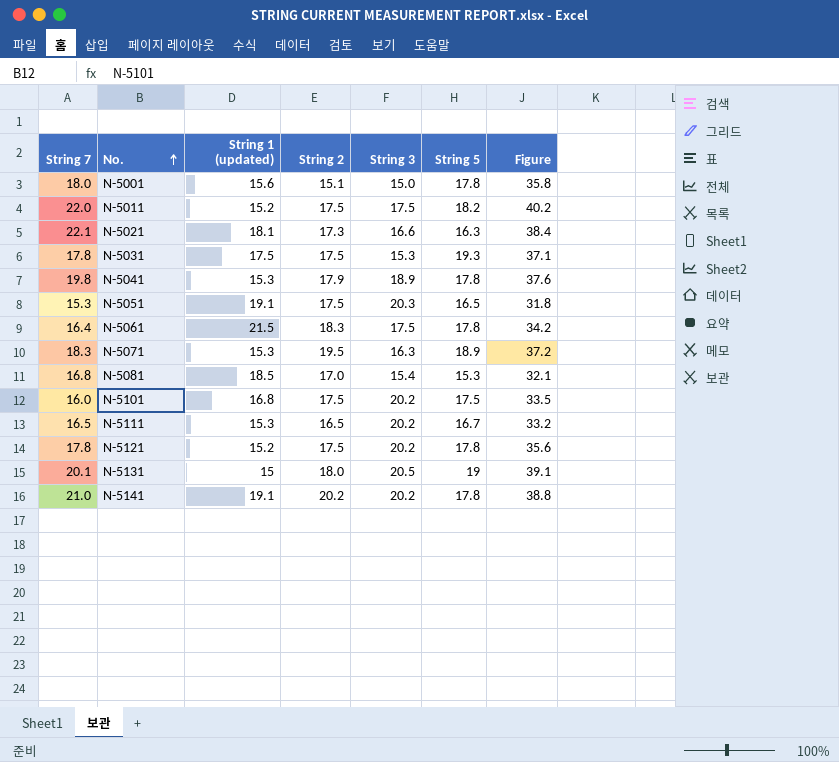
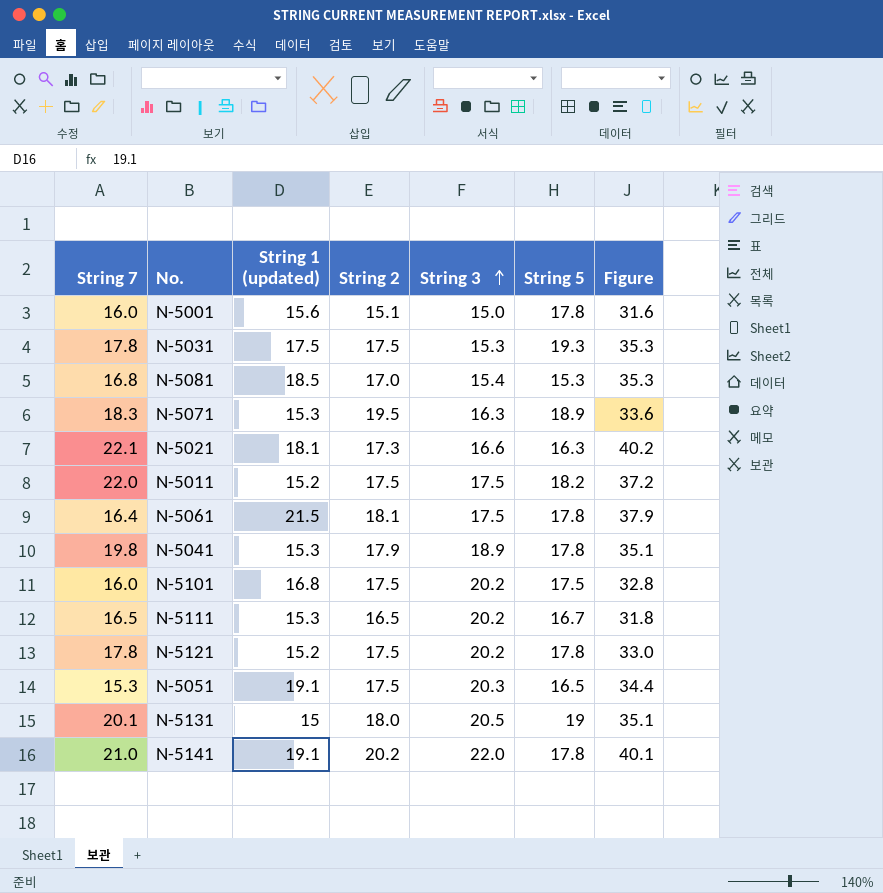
row order: No. ascending -> String 3 ascending
column Figure | formula: [String 7] + [String 5] -> [String 7] + [String 1 (updated)]
N-5001 | String 7: 18.0 -> 16.0
N-5061 | String 2: 18.3 -> 18.1
N-5141 | String 3: 20.2 -> 22.0

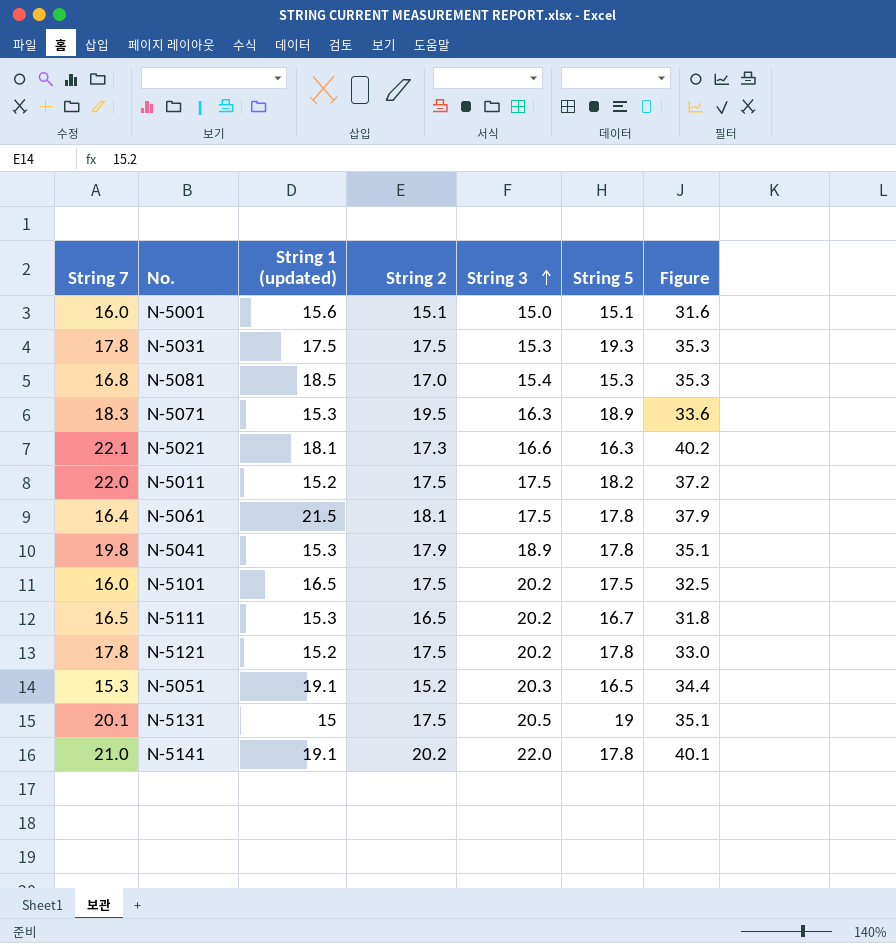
N-5001 | String 5: 17.8 -> 15.1
N-5101 | String 1 (updated): 16.8 -> 16.5
N-5101 | Figure: 32.8 -> 32.5
N-5051 | String 2: 17.5 -> 15.2
N-5131 | String 2: 18.0 -> 17.5

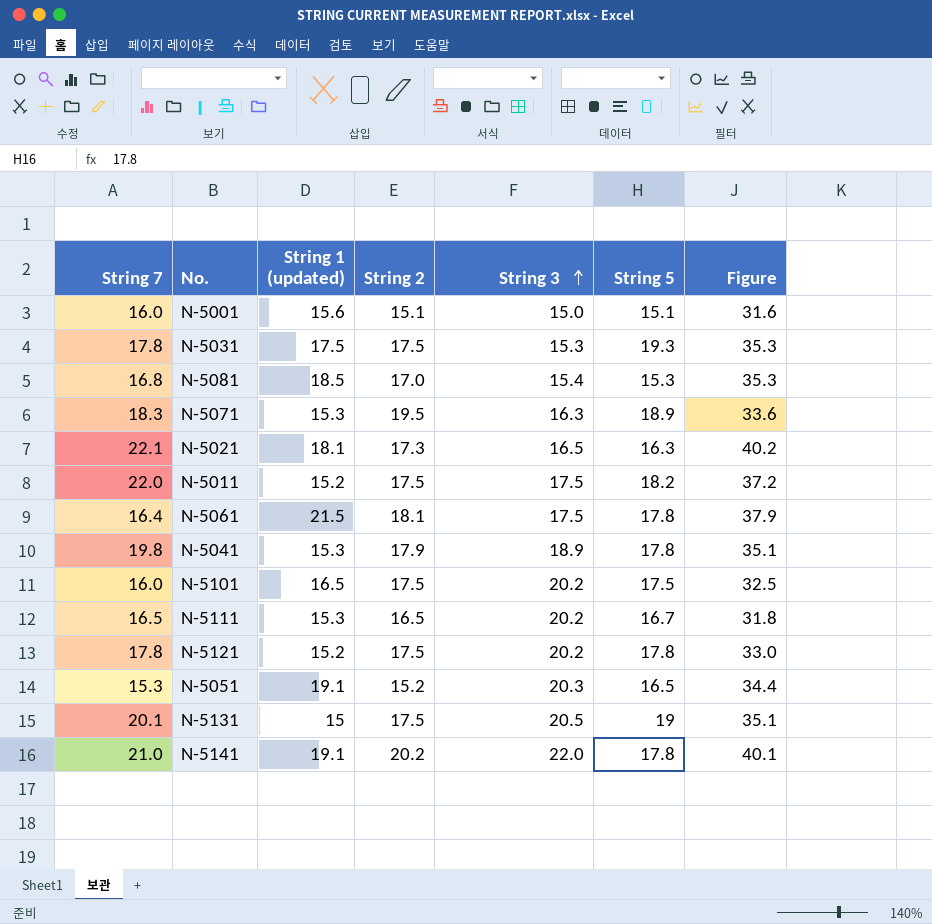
N-5021 | String 3: 16.6 -> 16.5

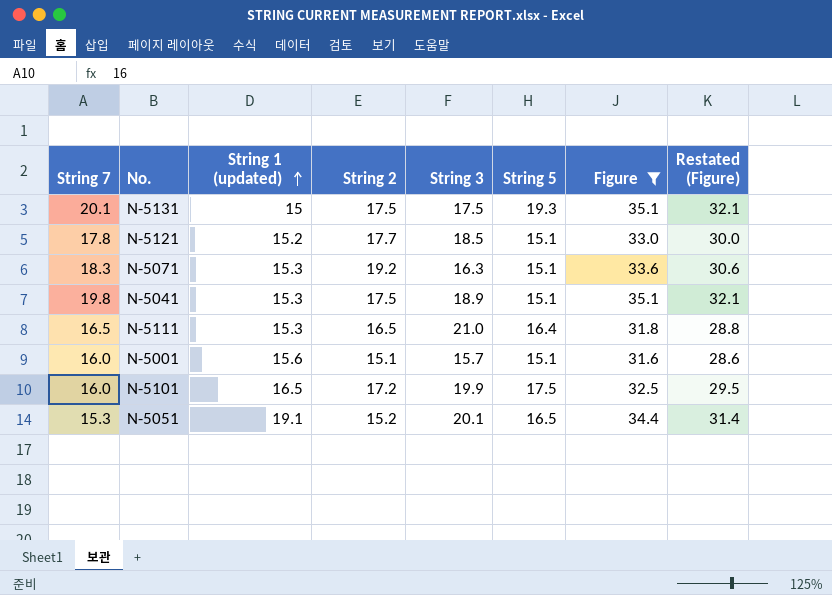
filter: none -> Figure <= 35.1
row order: String 3 ascending -> String 1 (updated) ascending
column Restated (Figure) | formula: none -> [Figure] - 3
N-5131 | String 3: 20.5 -> 17.5
N-5131 | String 5: 19 -> 19.3
N-5121 | String 2: 17.5 -> 17.7
N-5121 | String 3: 20.2 -> 18.5
N-5121 | String 5: 17.8 -> 15.1
N-5071 | String 2: 19.5 -> 19.2
N-5071 | String 5: 18.9 -> 15.1
N-5041 | String 2: 17.9 -> 17.5
N-5041 | String 5: 17.8 -> 15.1
N-5111 | String 3: 20.2 -> 21.0
N-5111 | String 5: 16.7 -> 16.4
N-5001 | String 3: 15.0 -> 15.7
N-5101 | String 2: 17.5 -> 17.2
N-5101 | String 3: 20.2 -> 19.9
N-5051 | String 3: 20.3 -> 20.1

